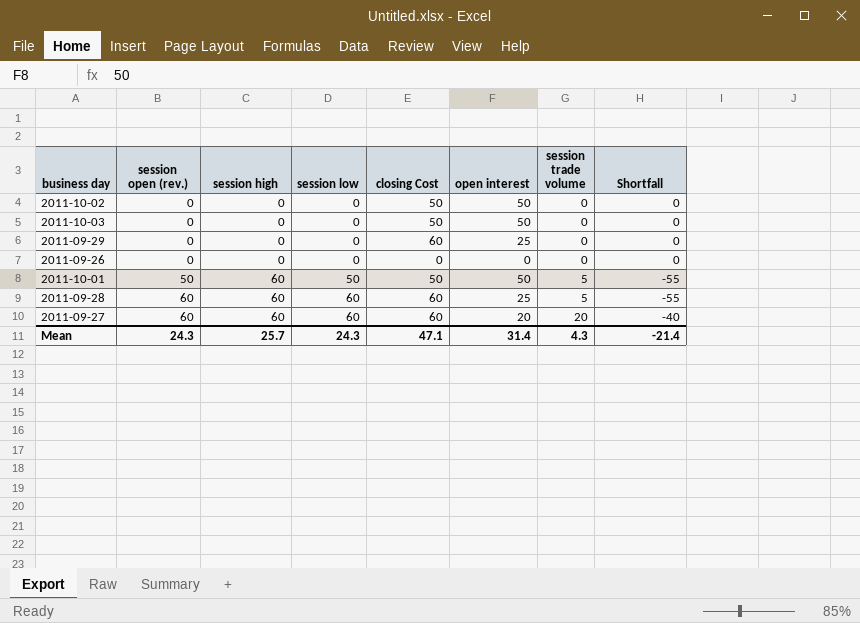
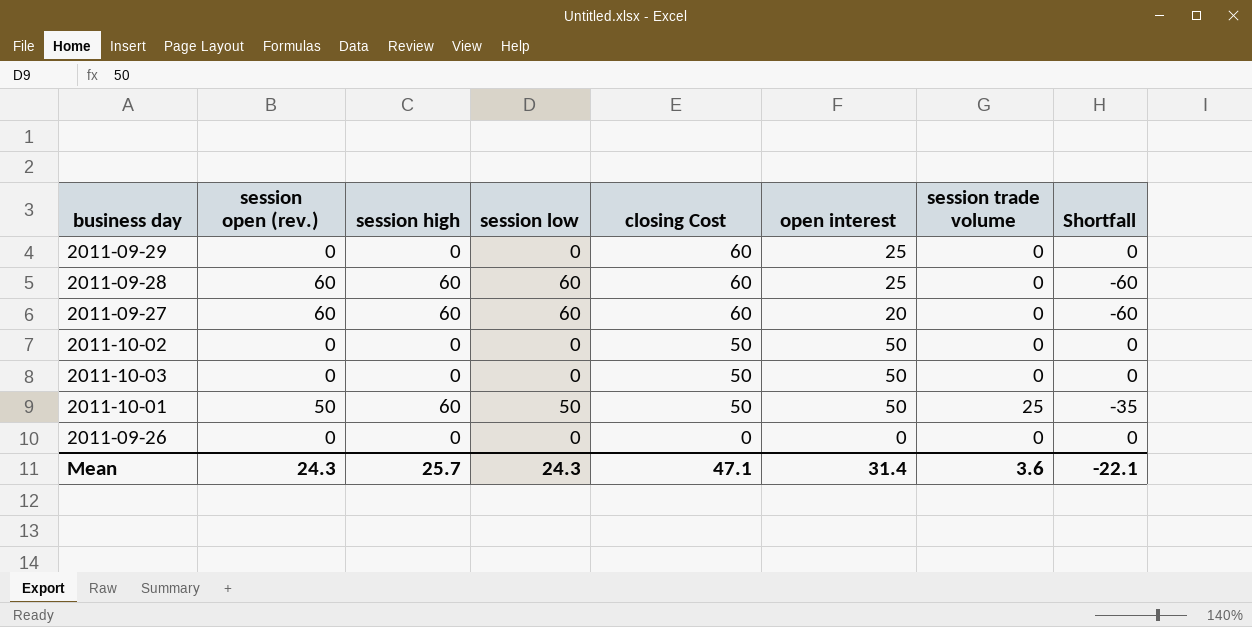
row order: session open (rev.) ascending -> closing Cost descending
2011-09-28 | session trade volume: 5 -> 0
2011-09-28 | Shortfall: -55 -> -60
2011-09-27 | session trade volume: 20 -> 0
2011-09-27 | Shortfall: -40 -> -60
2011-10-01 | session trade volume: 5 -> 25
2011-10-01 | Shortfall: -55 -> -35
Mean | session trade volume: 4.3 -> 3.6
Mean | Shortfall: -21.4 -> -22.1

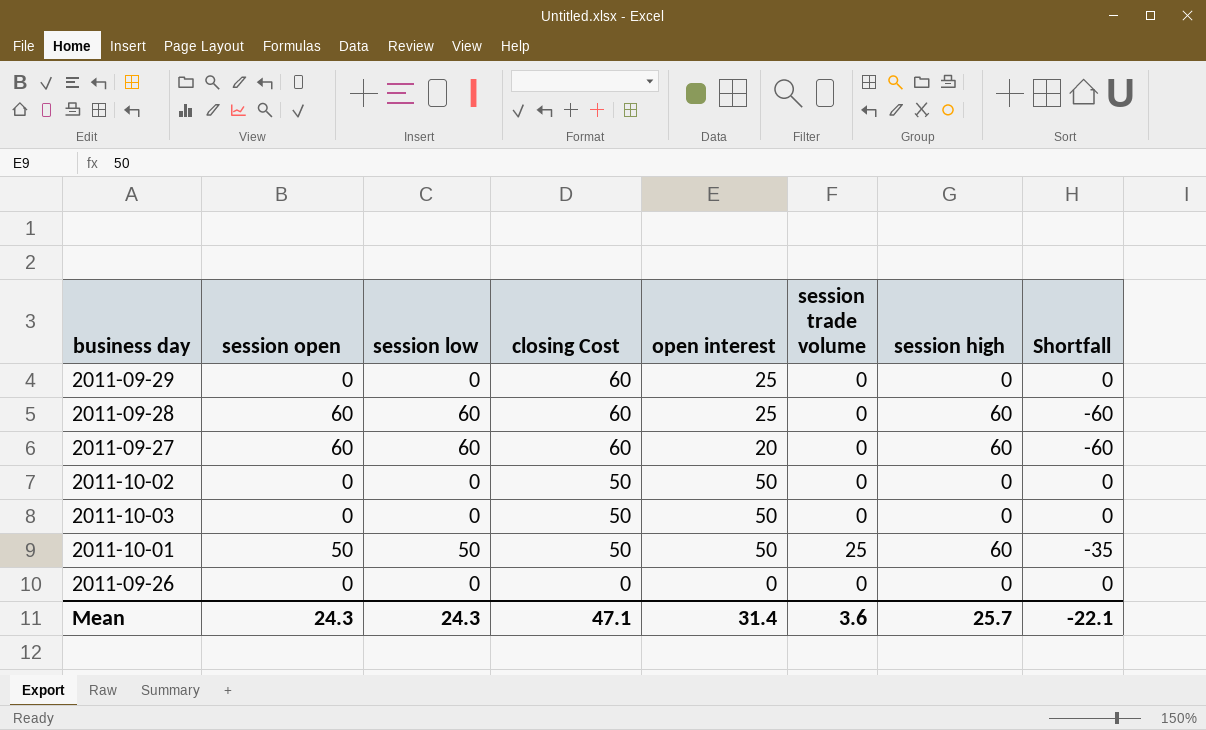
column name: session open (rev.) -> session open
column session high | position: 3 -> 7

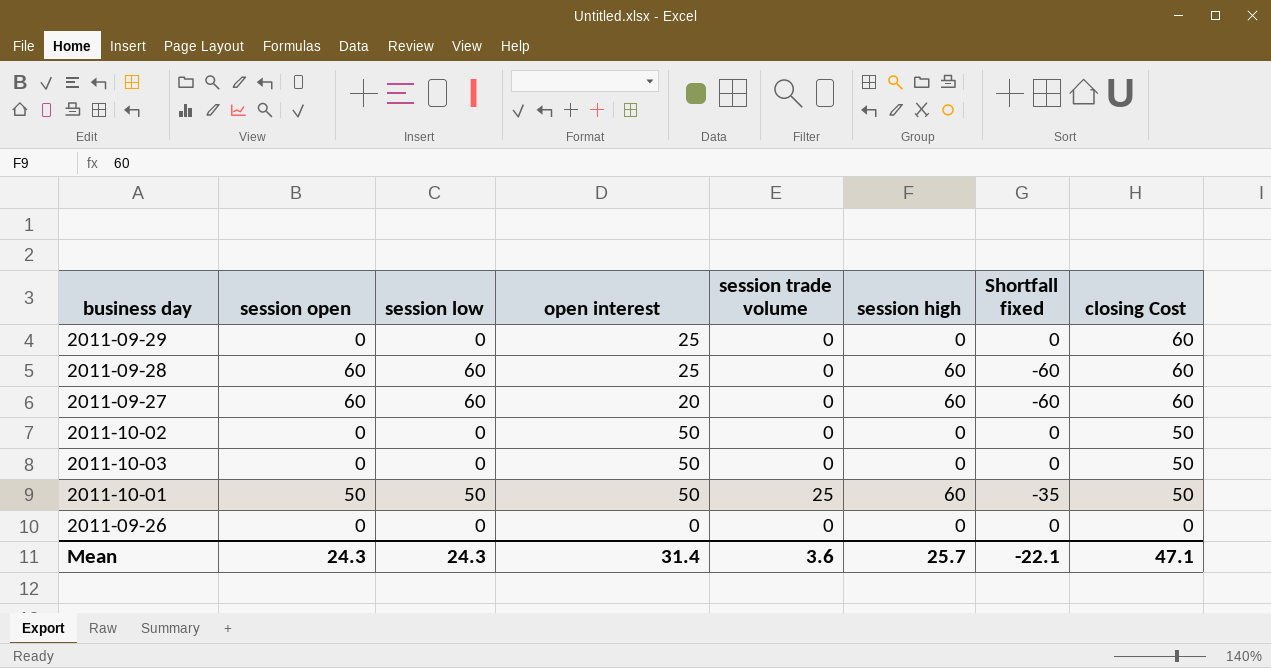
column name: Shortfall -> Shortfall fixed
column closing Cost | position: 4 -> 8

